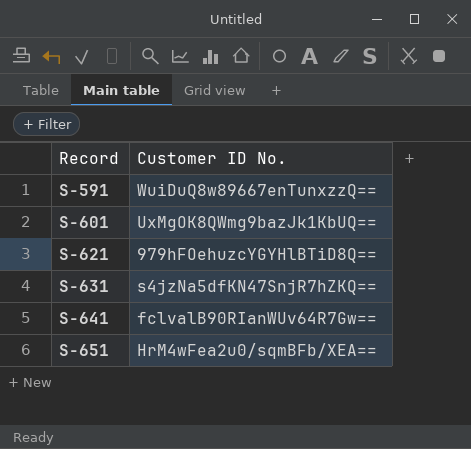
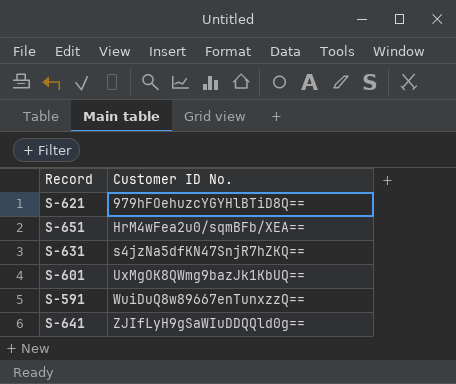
row order: Record ascending -> Customer ID No. ascending
S-641 | Customer ID No.: fclvalB90RIanWUv64R7Gw== -> ZJIfLyH9gSaWIuDDQQld0g==

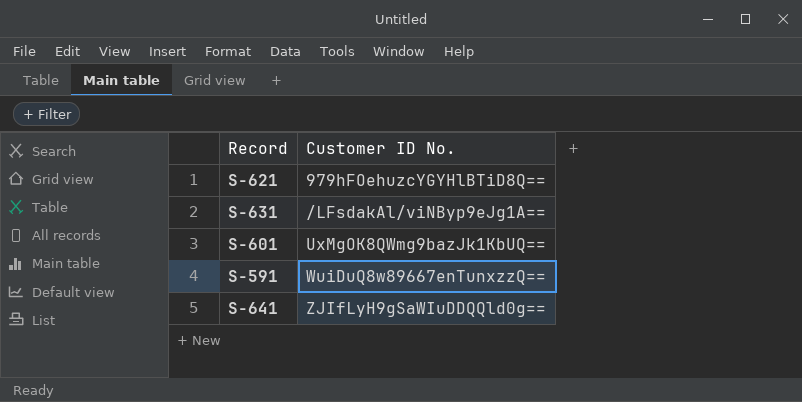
row S-651: HrM4wFea2u0/sqmBFb/XEA== -> none
S-631 | Customer ID No.: s4jzNa5dfKN47SnjR7hZKQ== -> /LFsdakAl/viNByp9eJg1A==

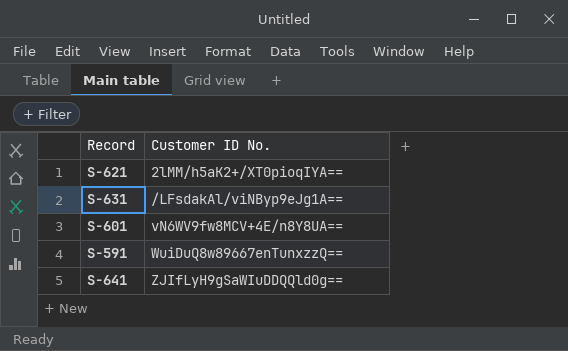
S-621 | Customer ID No.: 979hFOehuzcYGYHlBTiD8Q== -> 2lMM/h5aK2+/XT0pioqIYA==
S-601 | Customer ID No.: UxMgOK8QWmg9bazJk1KbUQ== -> vN6WV9fw8MCV+4E/n8Y8UA==

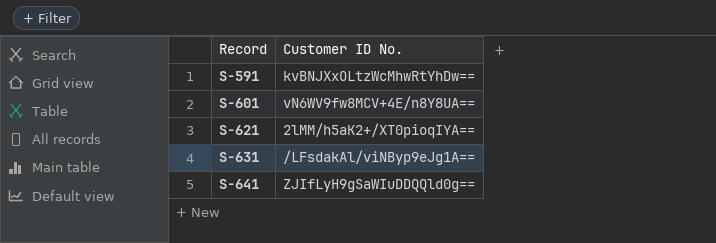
row order: Customer ID No. ascending -> Record ascending
S-591 | Customer ID No.: WuiDuQ8w89667enTunxzzQ== -> kvBNJXxOLtzWcMhwRtYhDw==

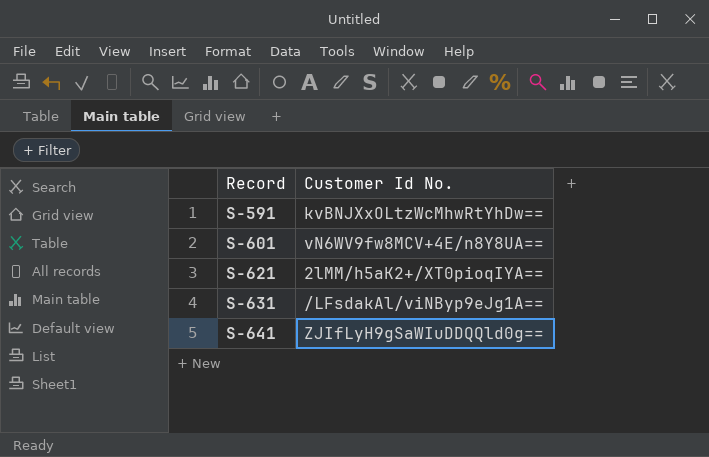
column name: Customer ID No. -> Customer Id No.

